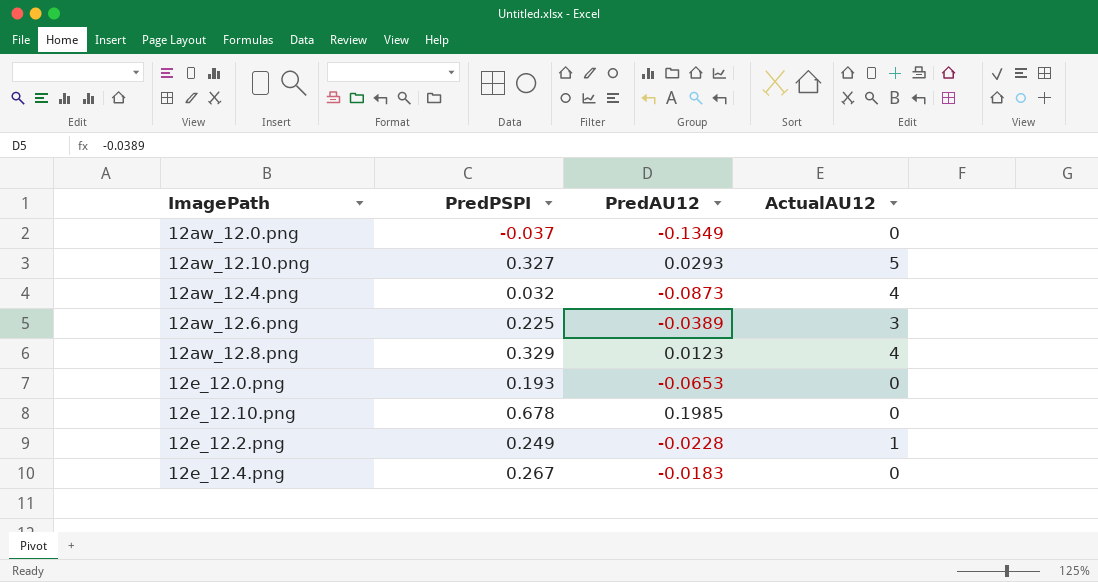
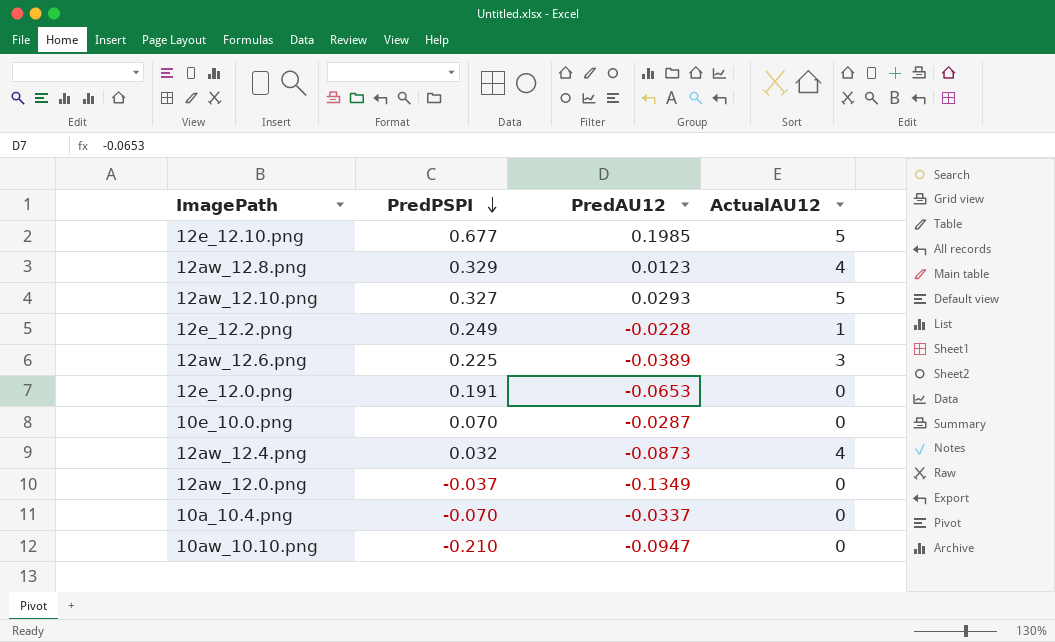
row order: none -> PredPSPI descending
row 12e_12.4.png: 0.267 | -0.0183 | 0 -> none
12e_12.10.png | PredPSPI: 0.678 -> 0.677
12e_12.10.png | ActualAU12: 0 -> 5
12e_12.0.png | PredPSPI: 0.193 -> 0.191
row 10e_10.0.png: none -> 0.070 | -0.0287 | 0
row 10a_10.4.png: none -> -0.070 | -0.0337 | 0
row 10aw_10.10.png: none -> -0.210 | -0.0947 | 0

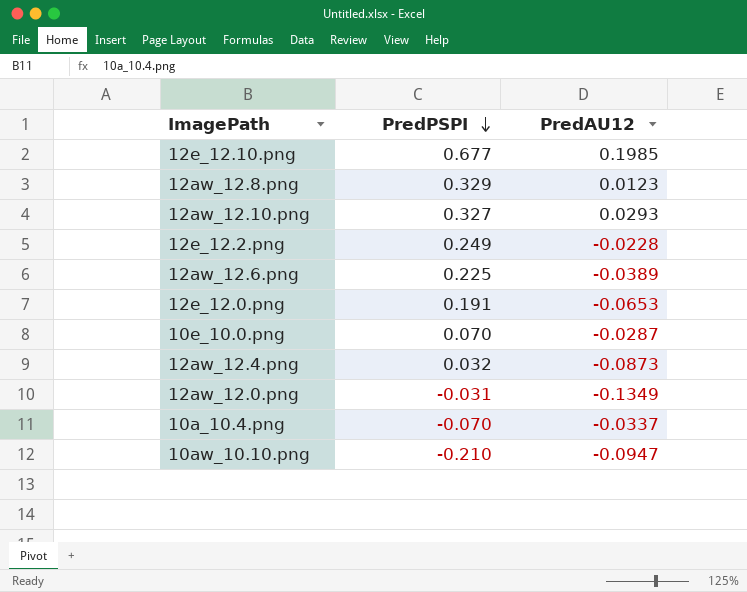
column ActualAU12 | position: 4 -> none
12aw_12.0.png | PredPSPI: -0.037 -> -0.031

